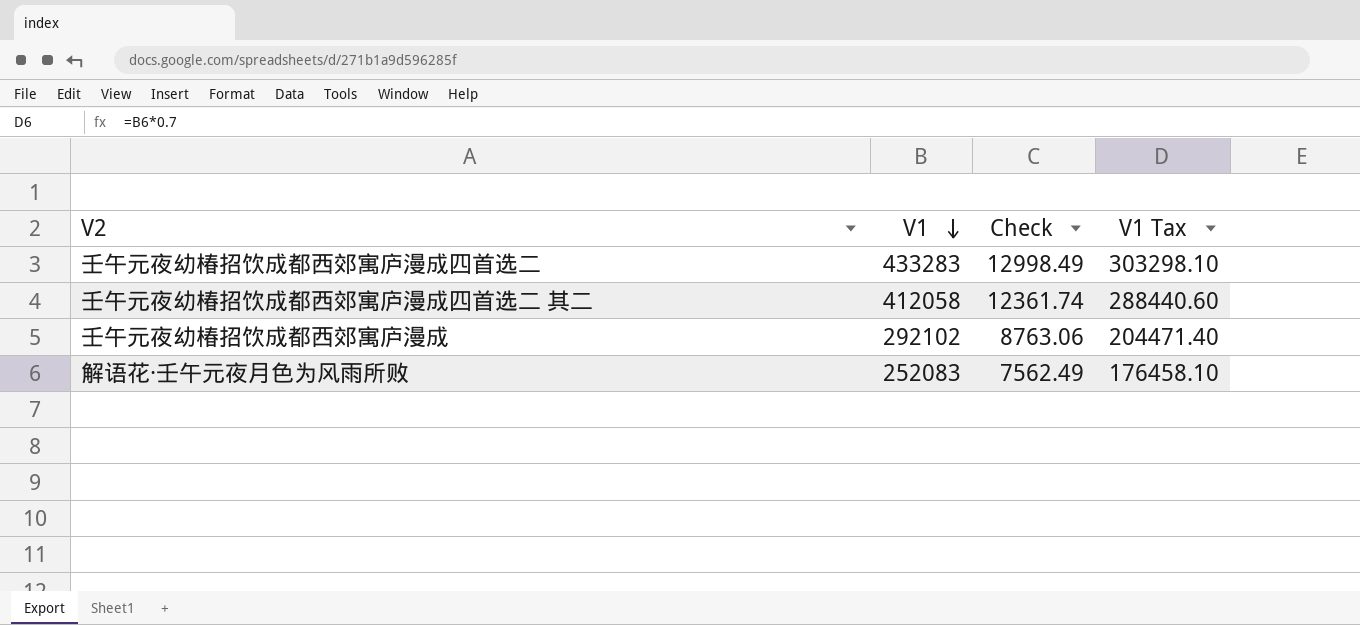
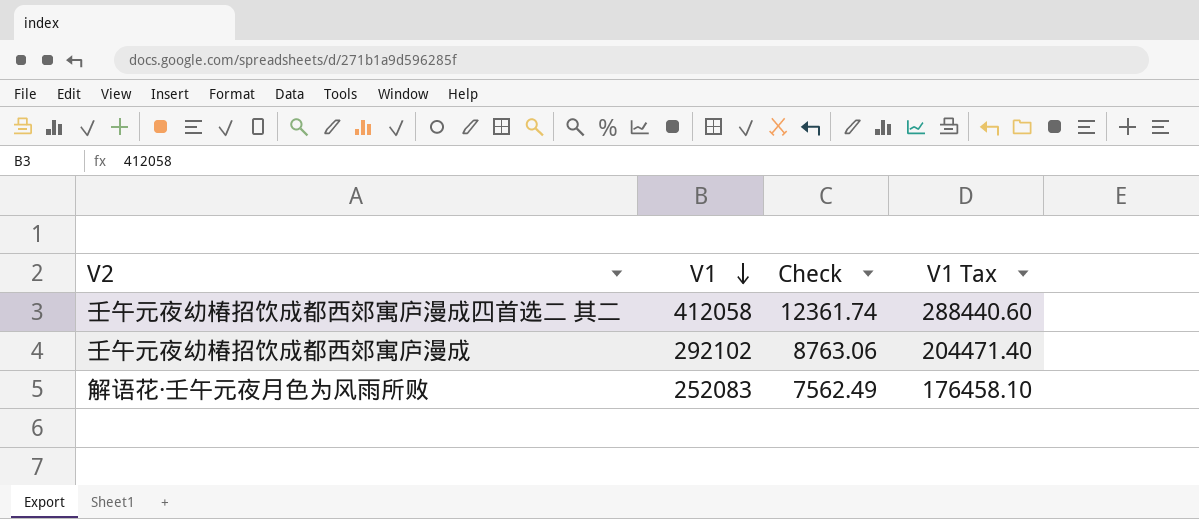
row 壬午元夜幼椿招饮成都西郊寓庐漫成四首选二: 433283 | 12998.49 | 303298.10 -> none

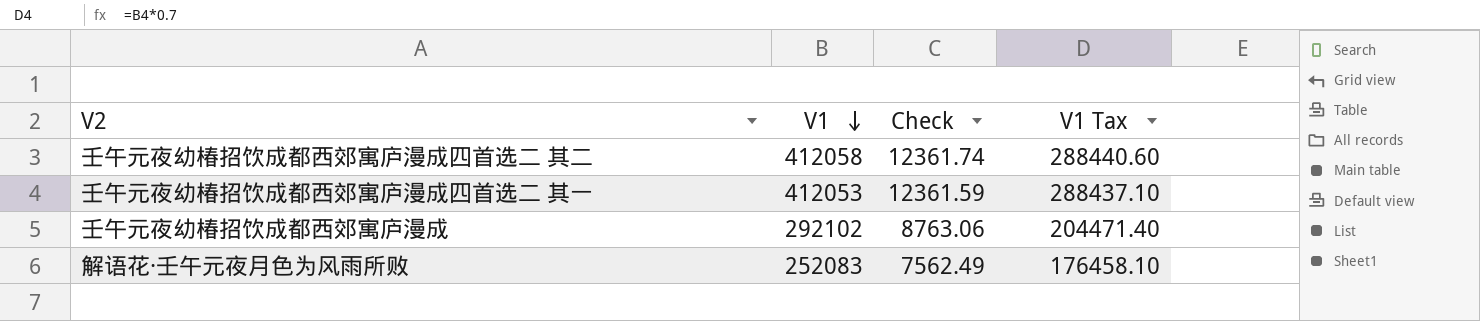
row 壬午元夜幼椿招饮成都西郊寓庐漫成四首选二 其一: none -> 412053 | 12361.59 | 288437.10

